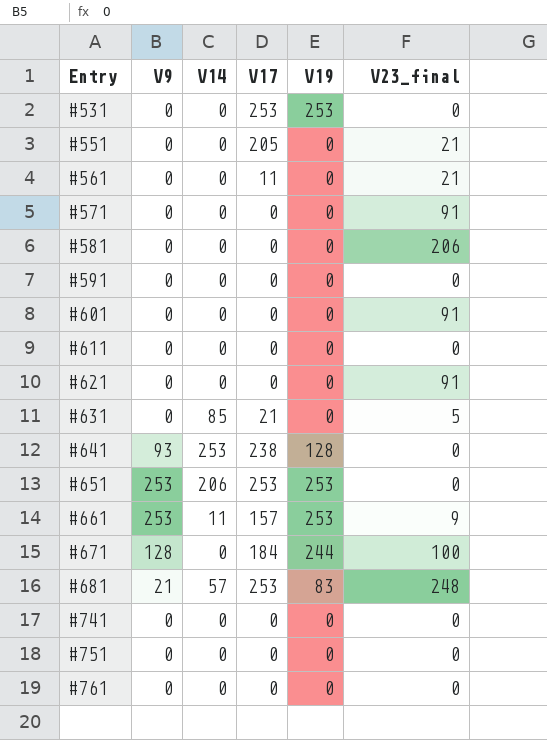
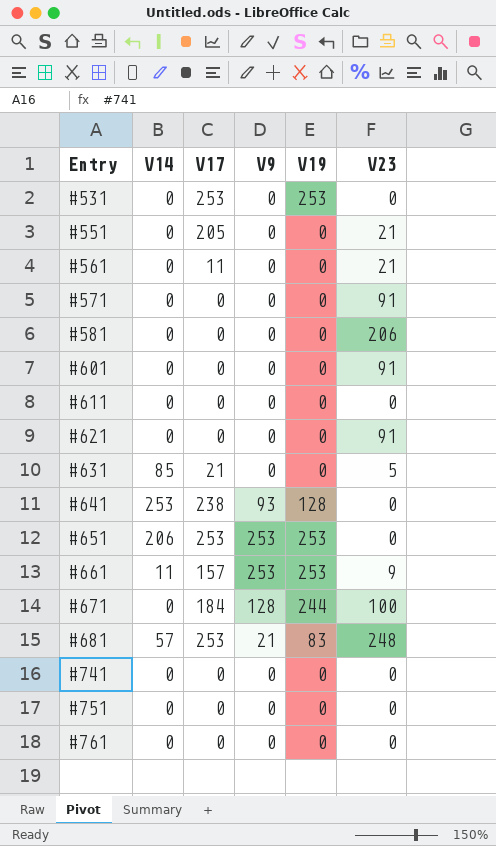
column V9 | position: 2 -> 4
column name: V23_final -> V23
row #591: 0 | 0 | 0 | 0 | 0 -> none

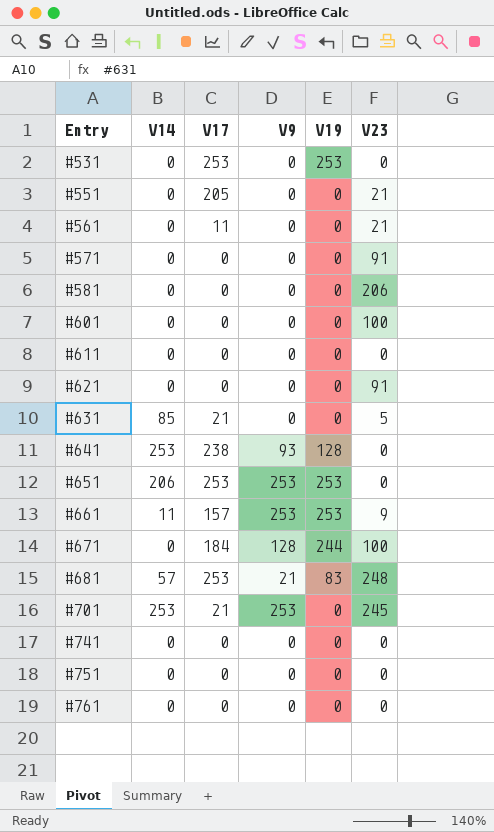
#601 | V23: 91 -> 100
row #701: none -> 253 | 21 | 253 | 0 | 245

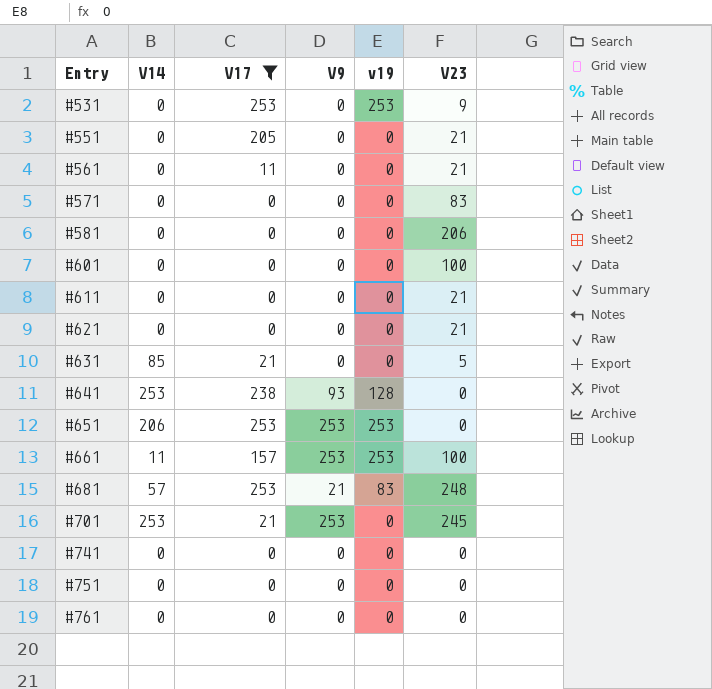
filter: none -> V17 != 184
column name: V19 -> v19
#531 | V23: 0 -> 9
#571 | V23: 91 -> 83
#611 | V23: 0 -> 21
#621 | V23: 91 -> 21
#661 | V23: 9 -> 100

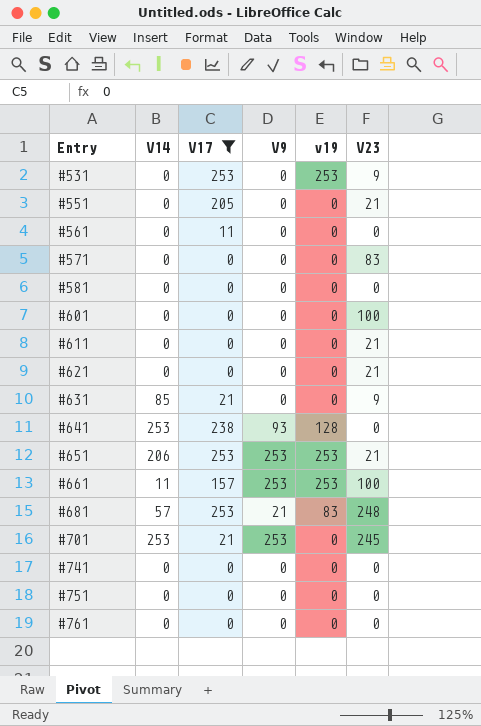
#561 | V23: 21 -> 0
#581 | V23: 206 -> 0
#631 | V23: 5 -> 9
#651 | V23: 0 -> 21

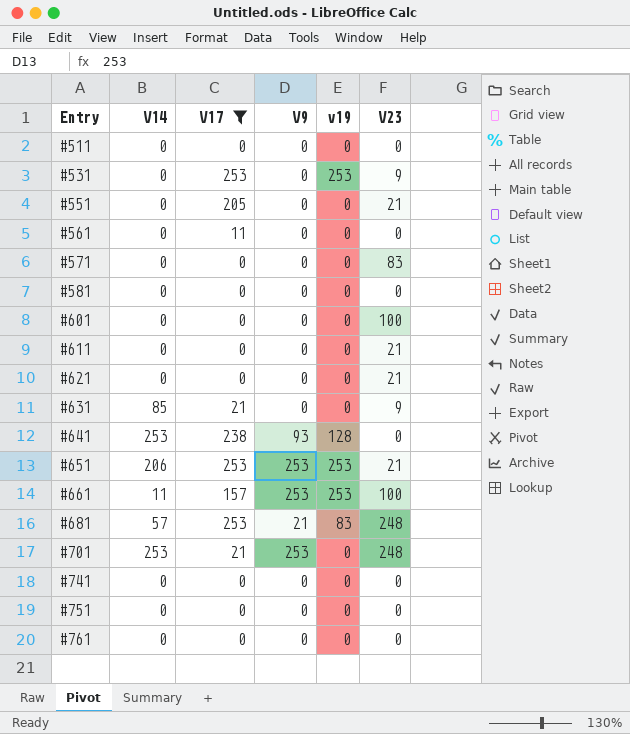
row #511: none -> 0 | 0 | 0 | 0 | 0
#701 | V23: 245 -> 248

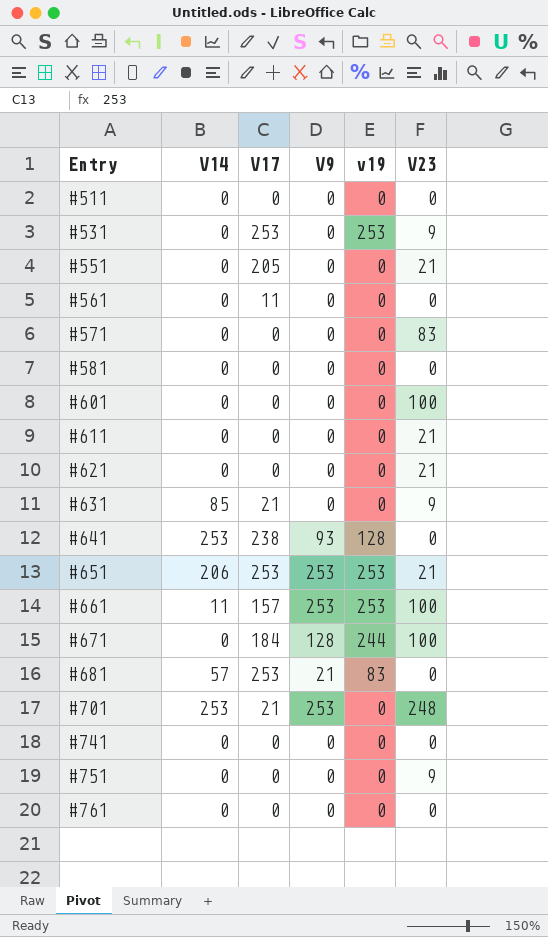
filter: V17 != 184 -> none
#681 | V23: 248 -> 0
#751 | V23: 0 -> 9

